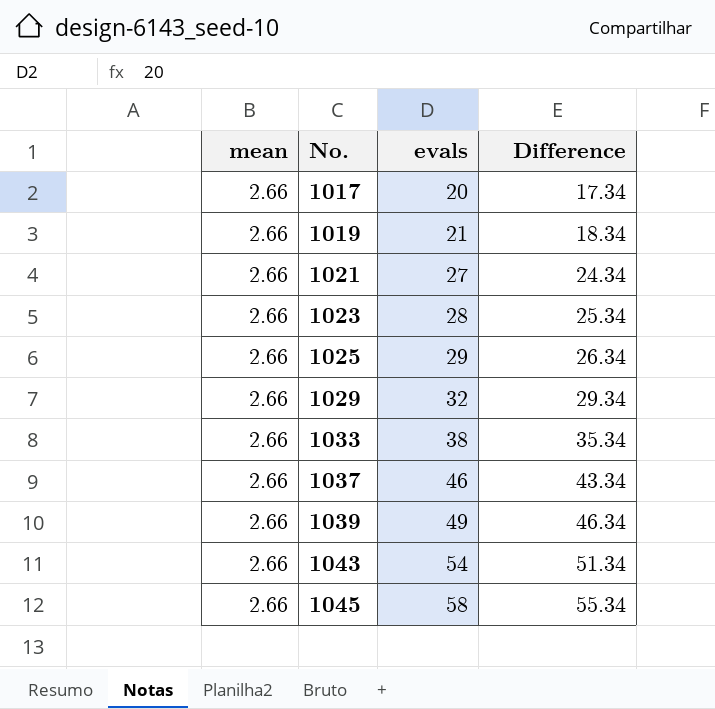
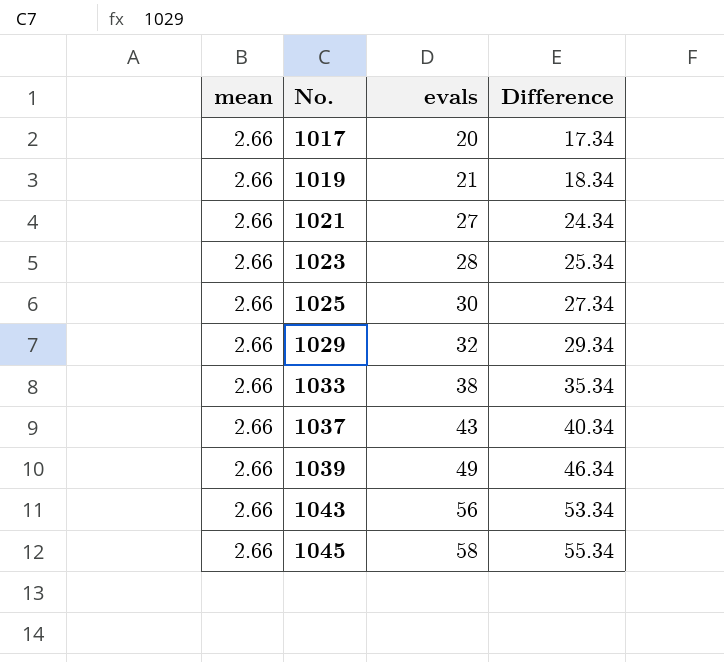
1025 | evals: 29 -> 30
1025 | Difference: 26.34 -> 27.34
1037 | evals: 46 -> 43
1037 | Difference: 43.34 -> 40.34
1043 | evals: 54 -> 56
1043 | Difference: 51.34 -> 53.34

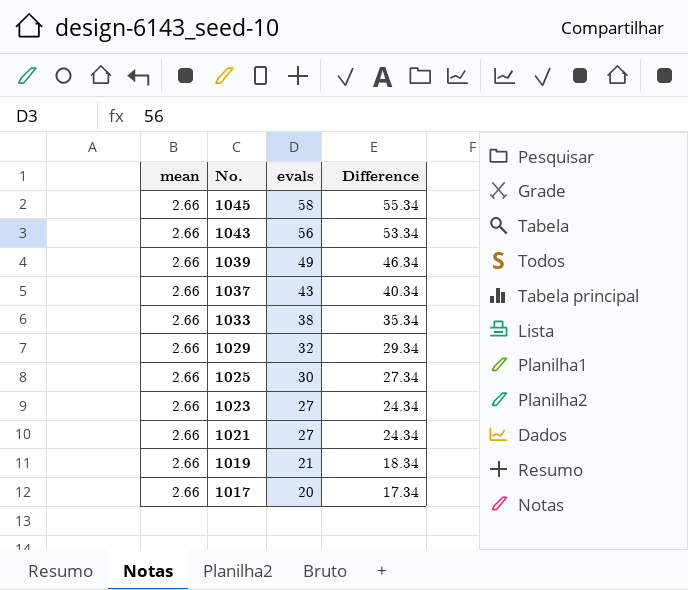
row order: No. ascending -> No. descending
1023 | evals: 28 -> 27
1023 | Difference: 25.34 -> 24.34

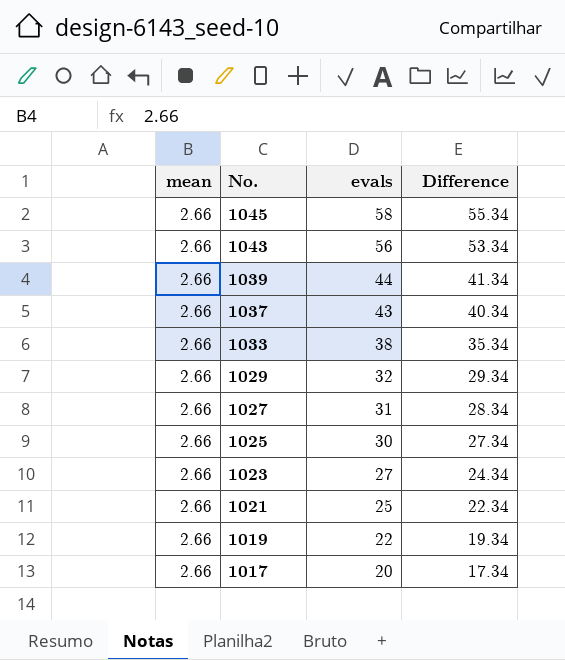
1039 | evals: 49 -> 44
1039 | Difference: 46.34 -> 41.34
row 1027: none -> 2.66 | 31 | 28.34
1021 | evals: 27 -> 25
1021 | Difference: 24.34 -> 22.34
1019 | evals: 21 -> 22
1019 | Difference: 18.34 -> 19.34

